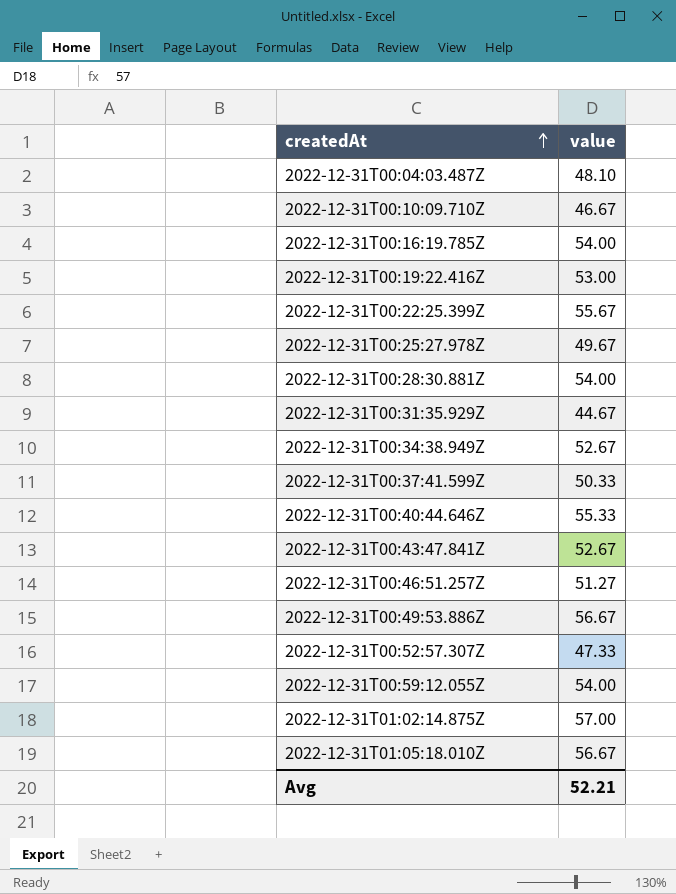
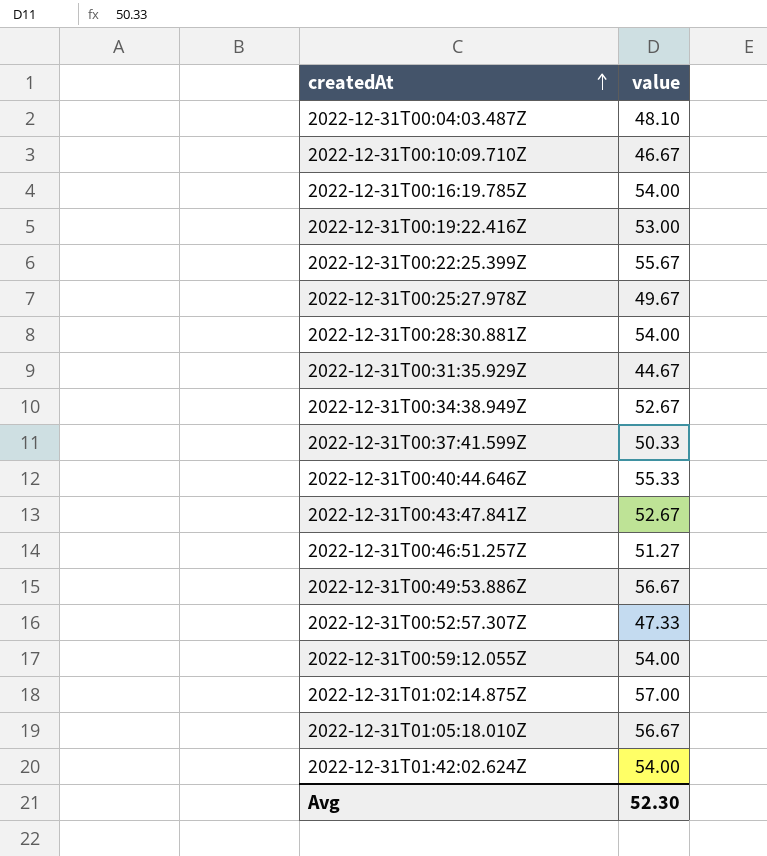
row 2022-12-31T01:42:02.624Z: none -> 54.00
Avg | value: 52.21 -> 52.30

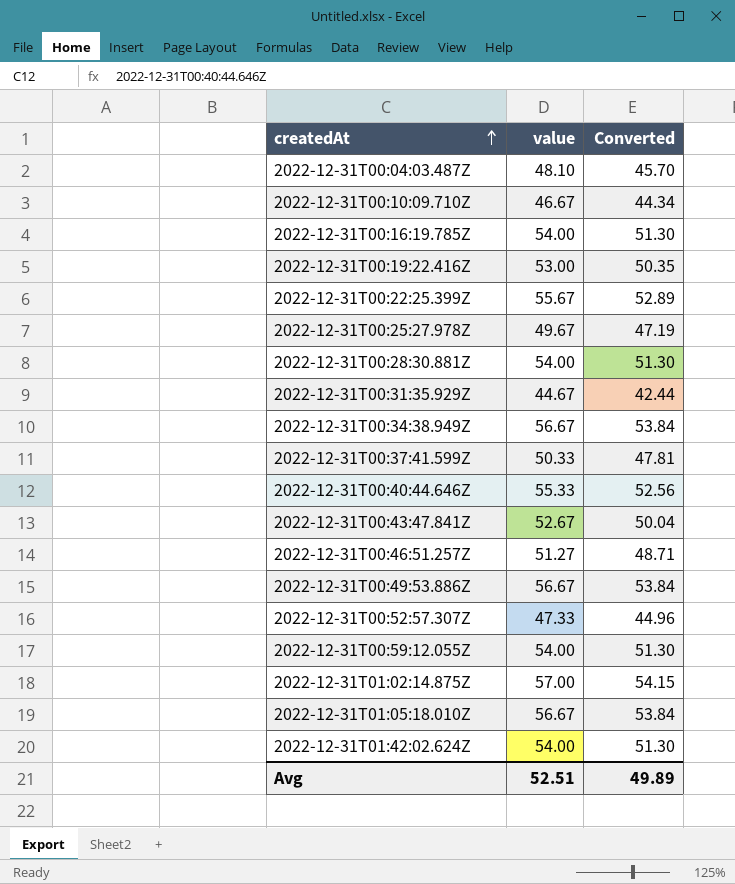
column Converted | formula: none -> [value] * 0.95
2022-12-31T00:34:38.949Z | value: 52.67 -> 56.67
Avg | value: 52.30 -> 52.51

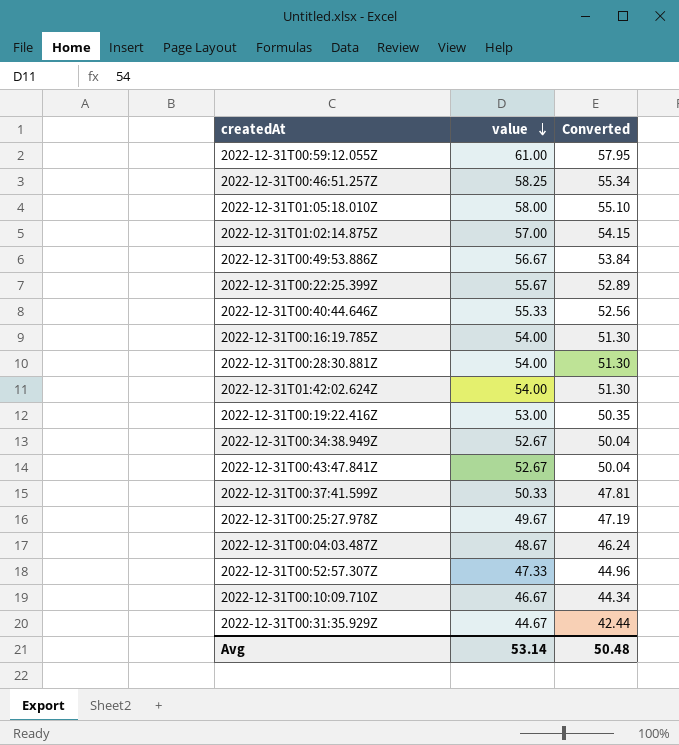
row order: createdAt ascending -> value descending
2022-12-31T00:59:12.055Z | value: 54.00 -> 61.00
2022-12-31T00:59:12.055Z | Converted: 51.30 -> 57.95
2022-12-31T00:46:51.257Z | value: 51.27 -> 58.25
2022-12-31T00:46:51.257Z | Converted: 48.71 -> 55.34
2022-12-31T01:05:18.010Z | value: 56.67 -> 58.00
2022-12-31T01:05:18.010Z | Converted: 53.84 -> 55.10
2022-12-31T00:34:38.949Z | value: 56.67 -> 52.67
2022-12-31T00:34:38.949Z | Converted: 53.84 -> 50.04
2022-12-31T00:04:03.487Z | value: 48.10 -> 48.67
2022-12-31T00:04:03.487Z | Converted: 45.70 -> 46.24
Avg | value: 52.51 -> 53.14
Avg | Converted: 49.89 -> 50.48

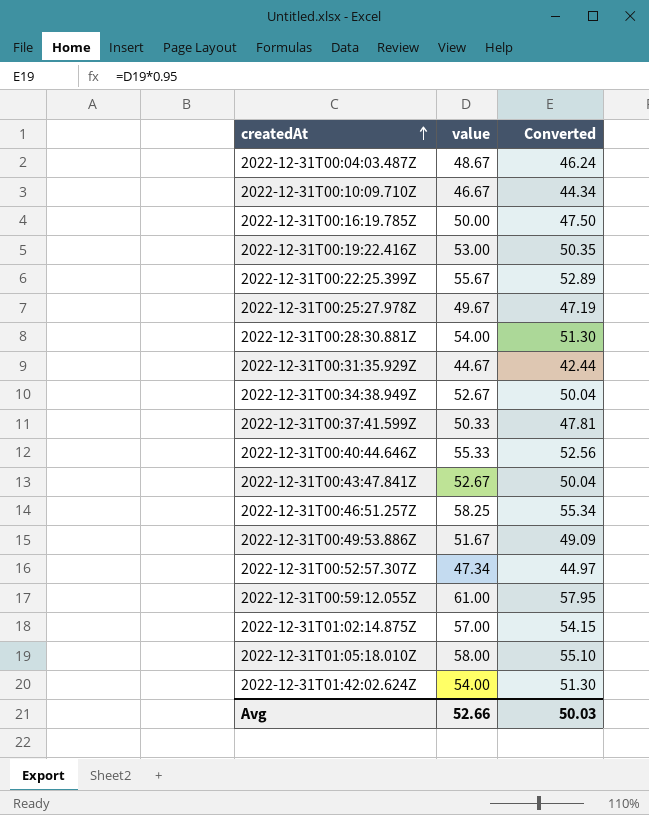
row order: value descending -> createdAt ascending
2022-12-31T00:16:19.785Z | value: 54.00 -> 50.00
2022-12-31T00:16:19.785Z | Converted: 51.30 -> 47.50
2022-12-31T00:49:53.886Z | value: 56.67 -> 51.67
2022-12-31T00:49:53.886Z | Converted: 53.84 -> 49.09
2022-12-31T00:52:57.307Z | value: 47.33 -> 47.34
2022-12-31T00:52:57.307Z | Converted: 44.96 -> 44.97
Avg | value: 53.14 -> 52.66
Avg | Converted: 50.48 -> 50.03

